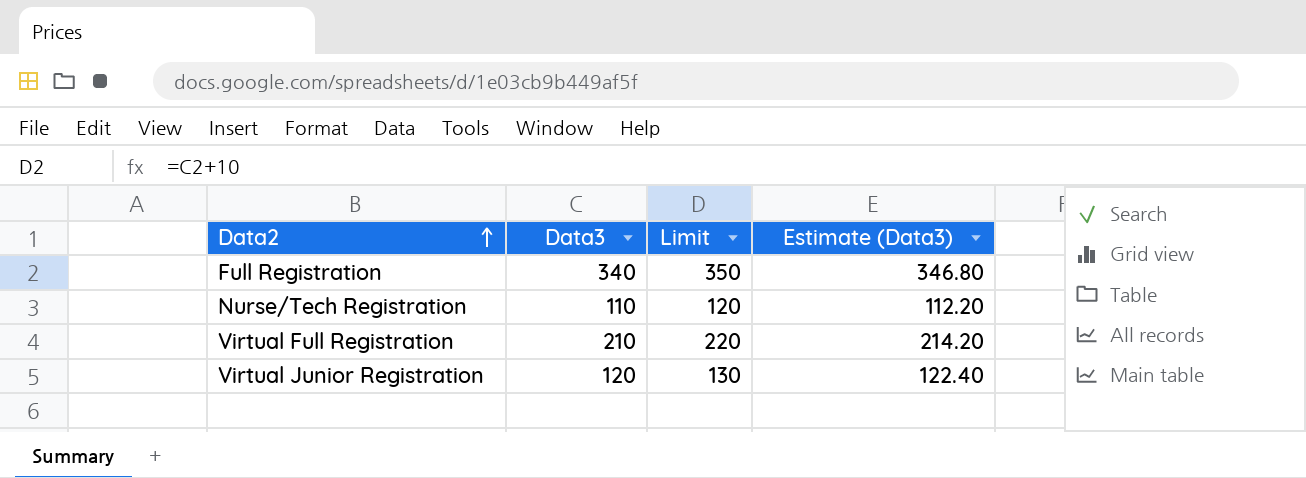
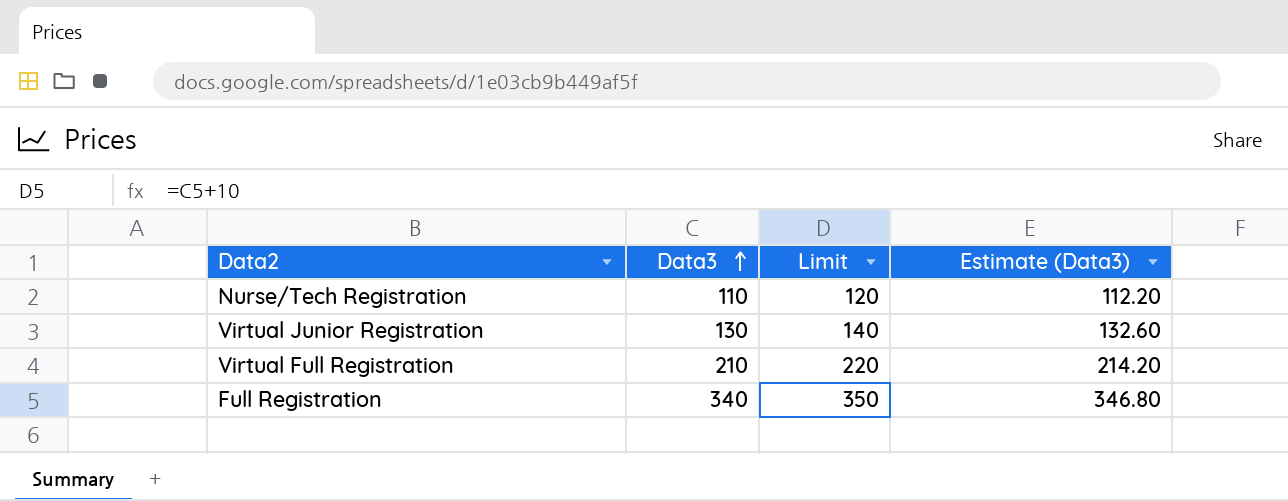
row order: Data2 ascending -> Data3 ascending
Virtual Junior Registration | Data3: 120 -> 130
Virtual Junior Registration | Limit: 130 -> 140
Virtual Junior Registration | Estimate (Data3): 122.40 -> 132.60

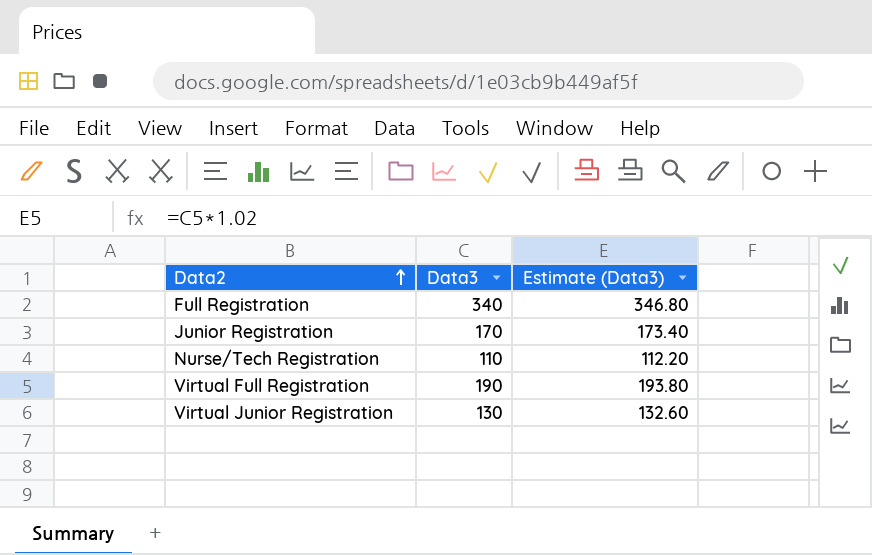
row order: Data3 ascending -> Data2 ascending
column Limit | formula: [Data3] + 10 -> none
row Junior Registration: none -> 170 | 173.40
Virtual Full Registration | Data3: 210 -> 190
Virtual Full Registration | Estimate (Data3): 214.20 -> 193.80

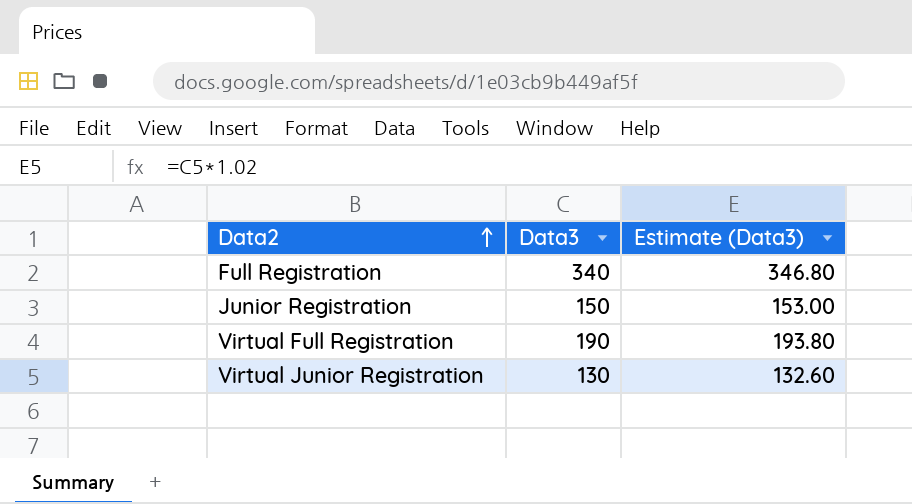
row Nurse/Tech Registration: 110 | 112.20 -> none
Junior Registration | Data3: 170 -> 150
Junior Registration | Estimate (Data3): 173.40 -> 153.00

